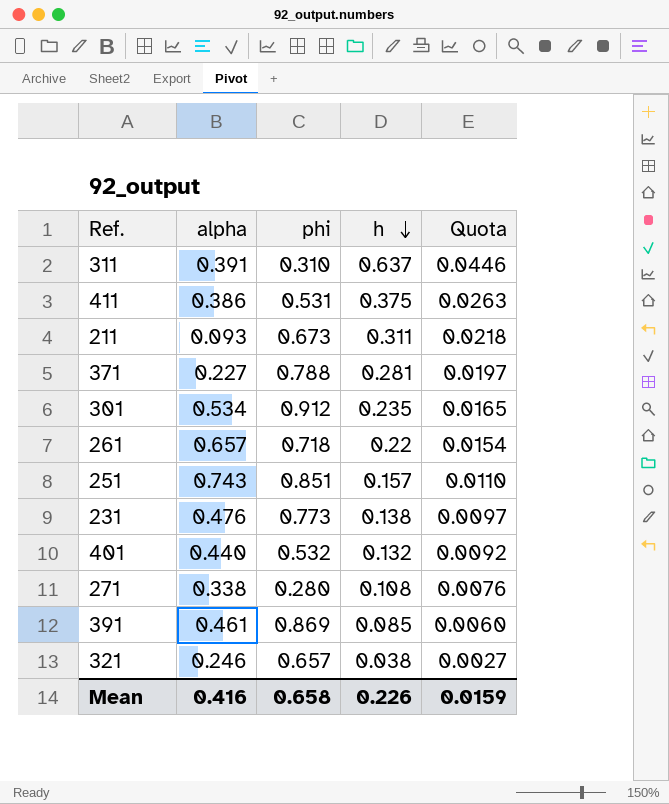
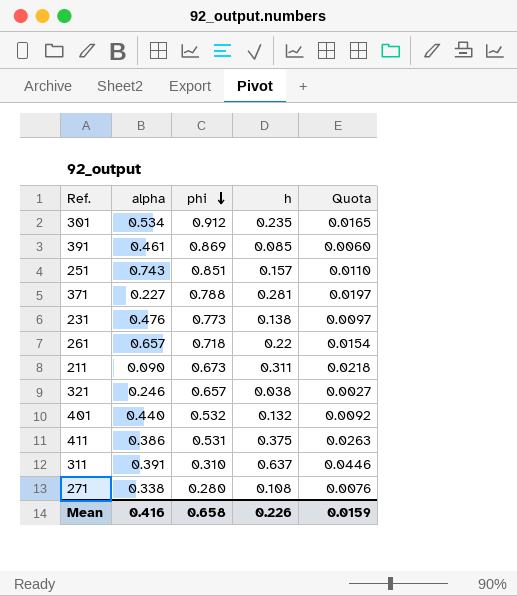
row order: h descending -> phi descending
211 | alpha: 0.093 -> 0.090

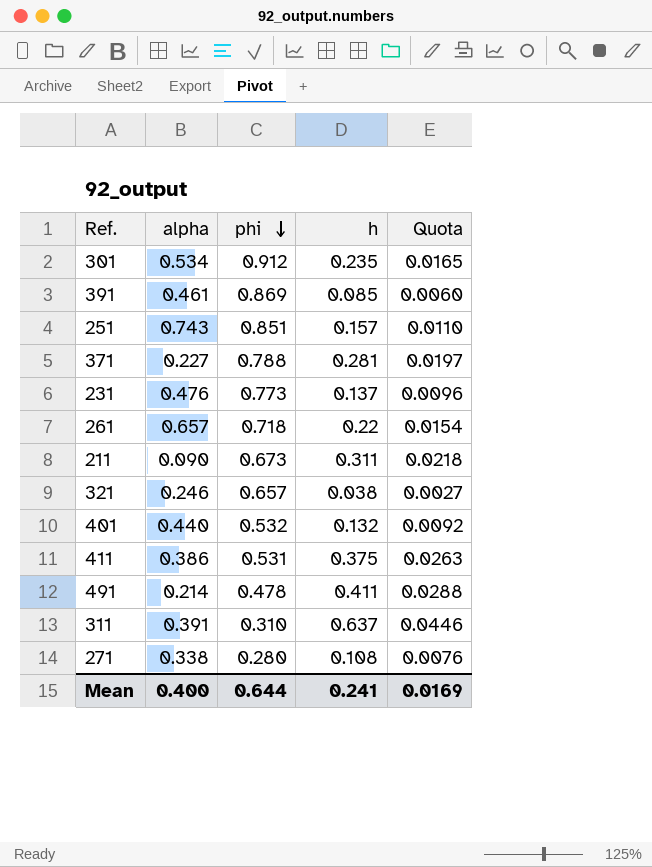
231 | h: 0.138 -> 0.137
231 | Quota: 0.0097 -> 0.0096
row 491: none -> 0.214 | 0.478 | 0.411 | 0.0288
Mean | alpha: 0.416 -> 0.400
Mean | phi: 0.658 -> 0.644
Mean | h: 0.226 -> 0.241
Mean | Quota: 0.0159 -> 0.0169

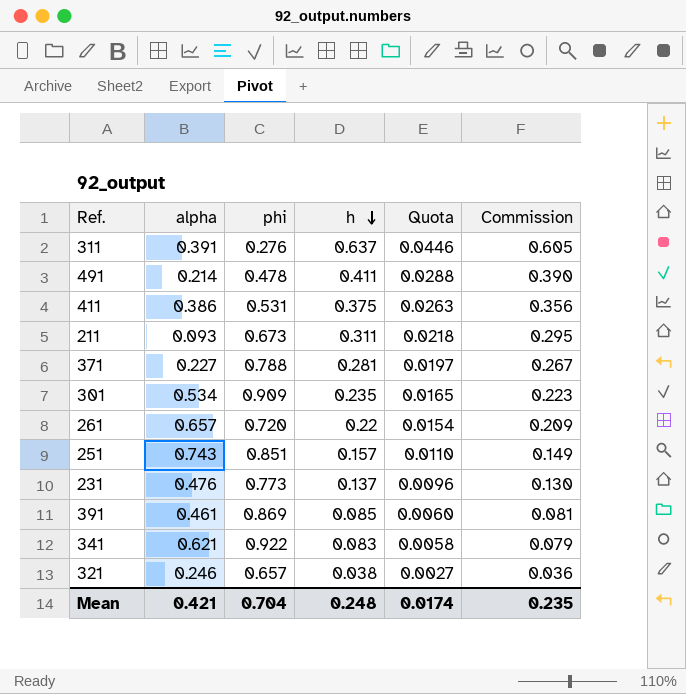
row order: phi descending -> h descending
column Commission | formula: none -> [h] * 0.95
row 401: 0.440 | 0.532 | 0.132 | 0.0092 -> none
row 271: 0.338 | 0.280 | 0.108 | 0.0076 -> none
311 | phi: 0.310 -> 0.276
211 | alpha: 0.090 -> 0.093
301 | phi: 0.912 -> 0.909
261 | phi: 0.718 -> 0.720
row 341: none -> 0.621 | 0.922 | 0.083 | 0.0058 | 0.079
Mean | alpha: 0.400 -> 0.421
Mean | phi: 0.644 -> 0.704
Mean | h: 0.241 -> 0.248
Mean | Quota: 0.0169 -> 0.0174

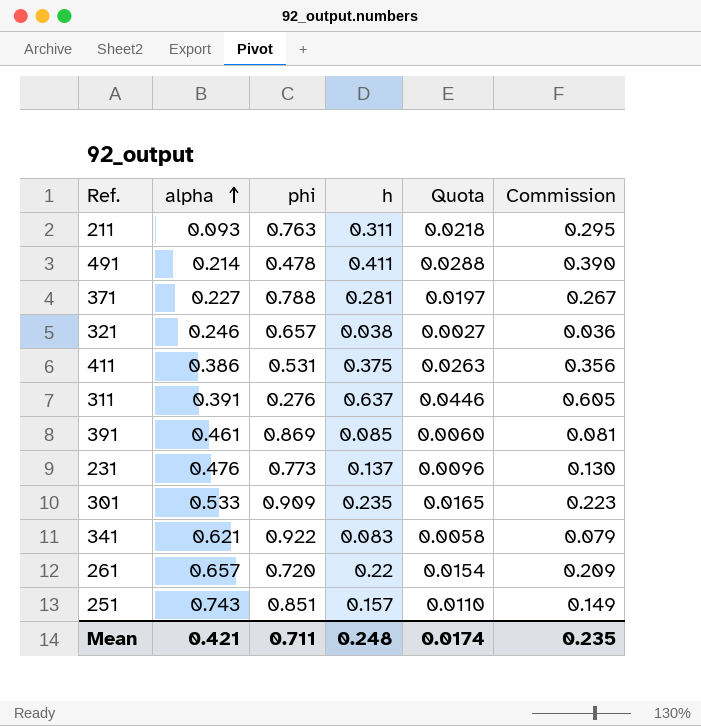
row order: h descending -> alpha ascending
211 | phi: 0.673 -> 0.763
301 | alpha: 0.534 -> 0.533
Mean | phi: 0.704 -> 0.711

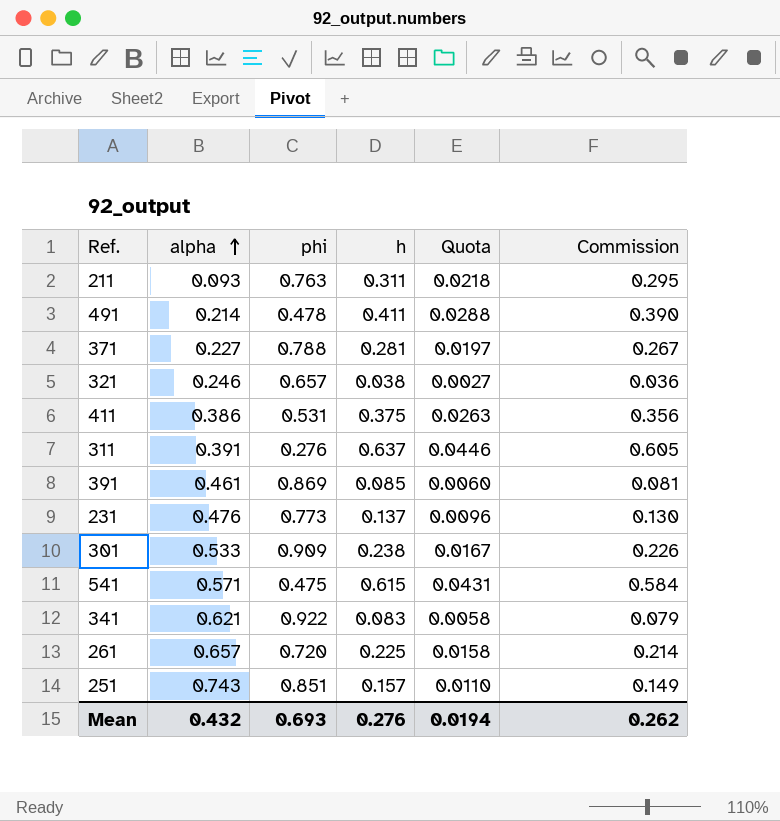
301 | h: 0.235 -> 0.238
301 | Quota: 0.0165 -> 0.0167
301 | Commission: 0.223 -> 0.226
row 541: none -> 0.571 | 0.475 | 0.615 | 0.0431 | 0.584
261 | h: 0.22 -> 0.225
261 | Quota: 0.0154 -> 0.0158
261 | Commission: 0.209 -> 0.214
Mean | alpha: 0.421 -> 0.432
Mean | phi: 0.711 -> 0.693
Mean | h: 0.248 -> 0.276
Mean | Quota: 0.0174 -> 0.0194
Mean | Commission: 0.235 -> 0.262

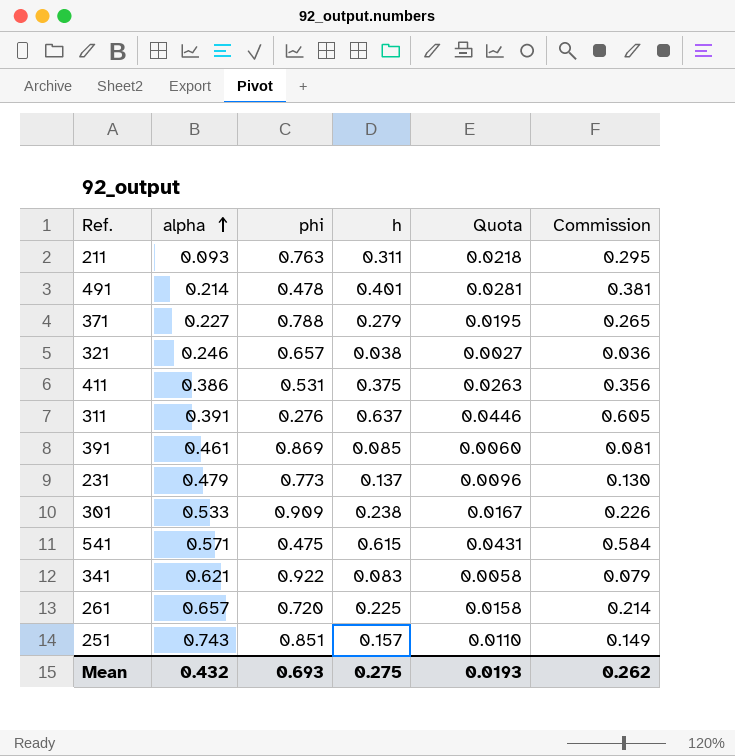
491 | h: 0.411 -> 0.401
491 | Quota: 0.0288 -> 0.0281
491 | Commission: 0.390 -> 0.381
371 | h: 0.281 -> 0.279
371 | Quota: 0.0197 -> 0.0195
371 | Commission: 0.267 -> 0.265
231 | alpha: 0.476 -> 0.479
Mean | h: 0.276 -> 0.275
Mean | Quota: 0.0194 -> 0.0193

